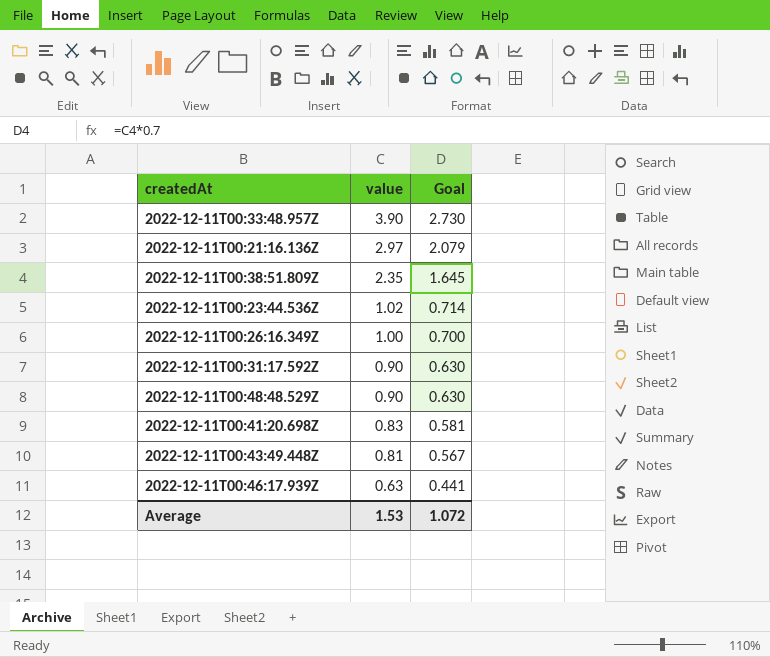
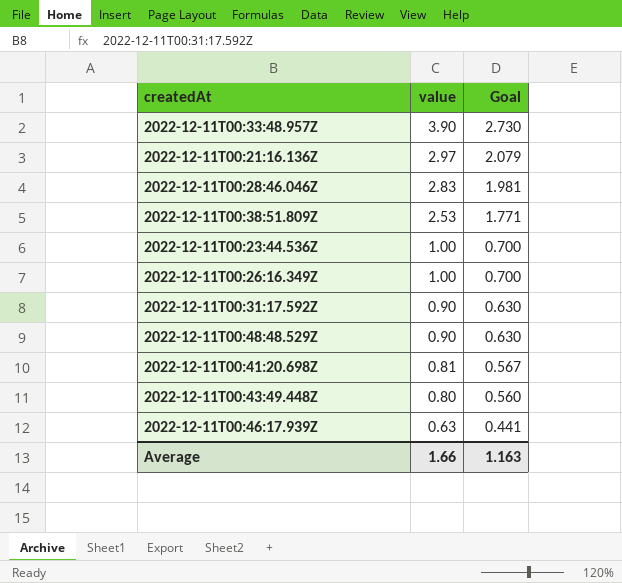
row 2022-12-11T00:28:46.046Z: none -> 2.83 | 1.981
2022-12-11T00:38:51.809Z | value: 2.35 -> 2.53
2022-12-11T00:38:51.809Z | Goal: 1.645 -> 1.771
2022-12-11T00:23:44.536Z | value: 1.02 -> 1.00
2022-12-11T00:23:44.536Z | Goal: 0.714 -> 0.700
2022-12-11T00:41:20.698Z | value: 0.83 -> 0.81
2022-12-11T00:41:20.698Z | Goal: 0.581 -> 0.567
2022-12-11T00:43:49.448Z | value: 0.81 -> 0.80
2022-12-11T00:43:49.448Z | Goal: 0.567 -> 0.560
Average | value: 1.53 -> 1.66
Average | Goal: 1.072 -> 1.163

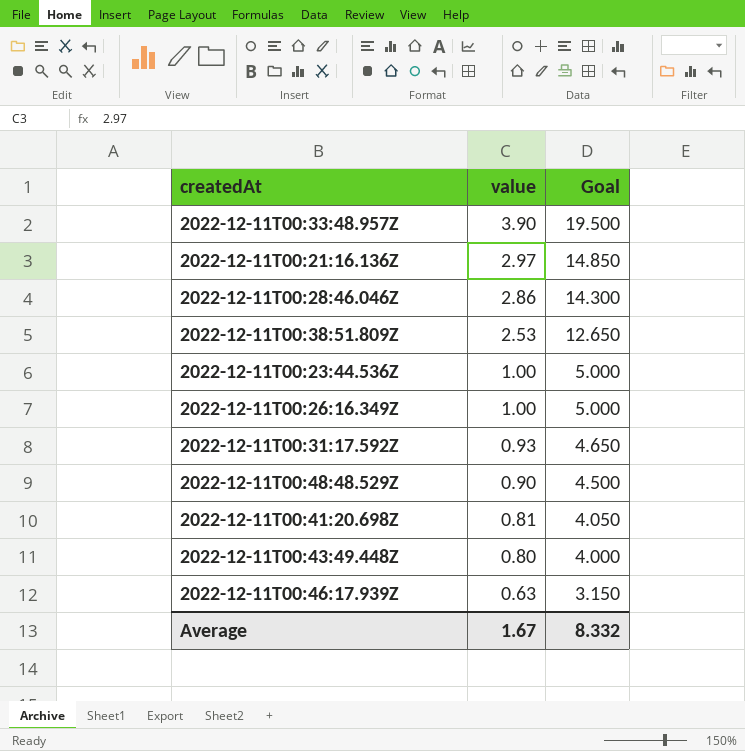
column Goal | formula: [value] * 0.7 -> [value] * 5
2022-12-11T00:28:46.046Z | value: 2.83 -> 2.86
2022-12-11T00:31:17.592Z | value: 0.90 -> 0.93
Average | value: 1.66 -> 1.67
Average | Goal: 1.163 -> 8.332

